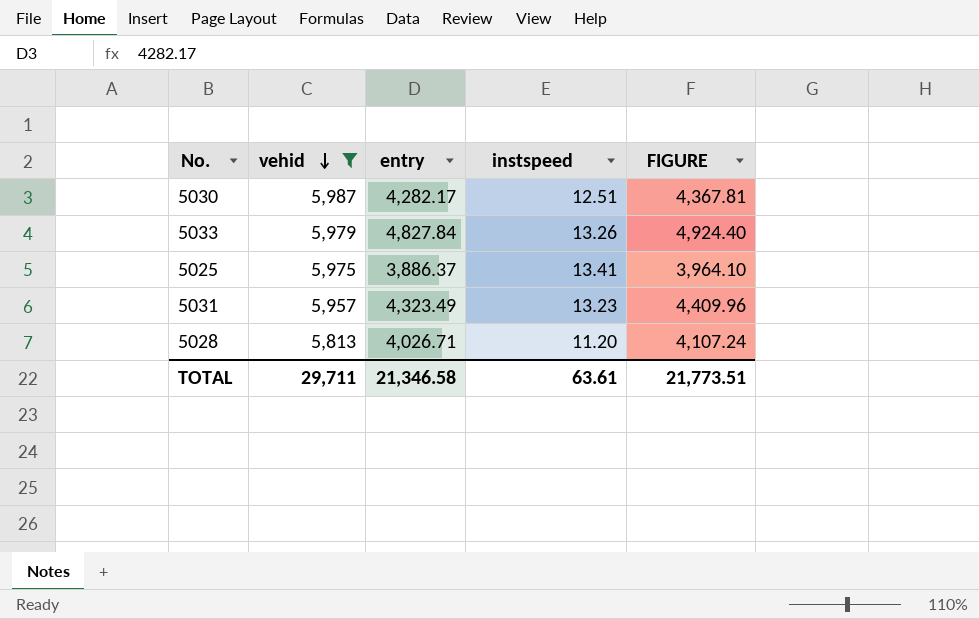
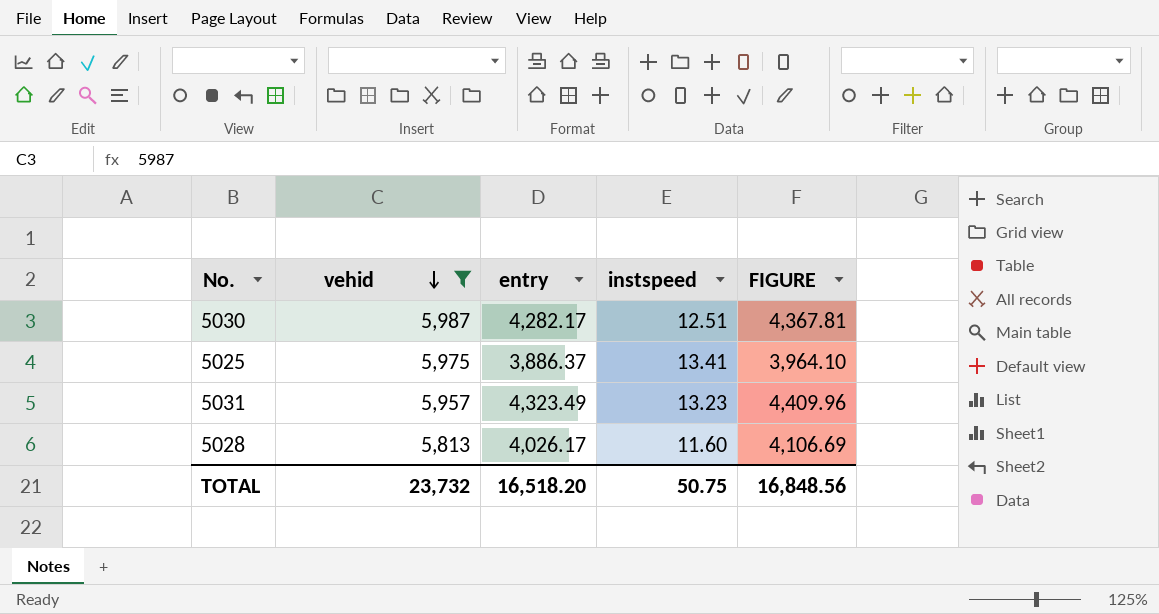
row 5033: 5,979 | 4,827.84 | 13.26 | 4,924.40 -> none
5028 | entry: 4,026.71 -> 4,026.17
5028 | instspeed: 11.20 -> 11.60
5028 | FIGURE: 4,107.24 -> 4,106.69
TOTAL | vehid: 29,711 -> 23,732
TOTAL | entry: 21,346.58 -> 16,518.20
TOTAL | instspeed: 63.61 -> 50.75
TOTAL | FIGURE: 21,773.51 -> 16,848.56

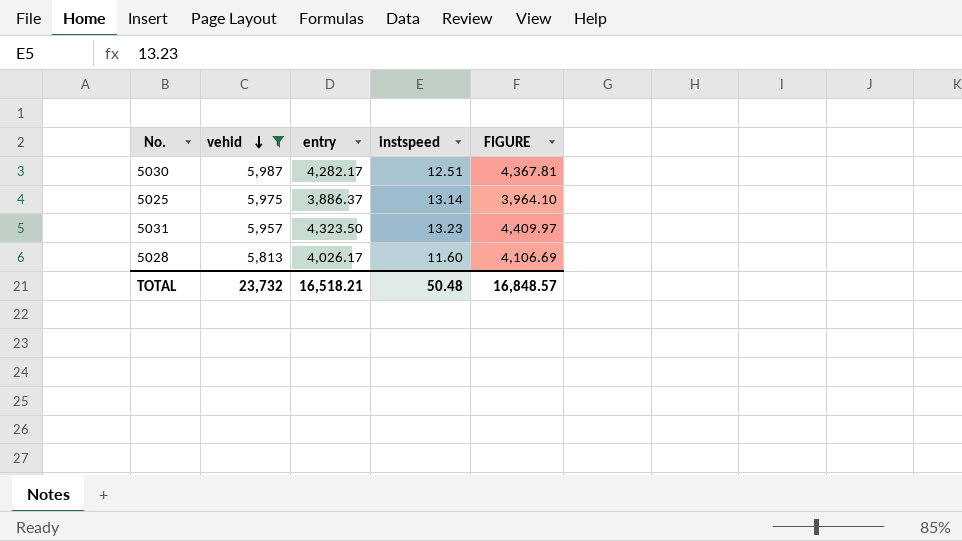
5025 | instspeed: 13.41 -> 13.14
5031 | entry: 4,323.49 -> 4,323.50
5031 | FIGURE: 4,409.96 -> 4,409.97
TOTAL | entry: 16,518.20 -> 16,518.21
TOTAL | instspeed: 50.75 -> 50.48
TOTAL | FIGURE: 16,848.56 -> 16,848.57

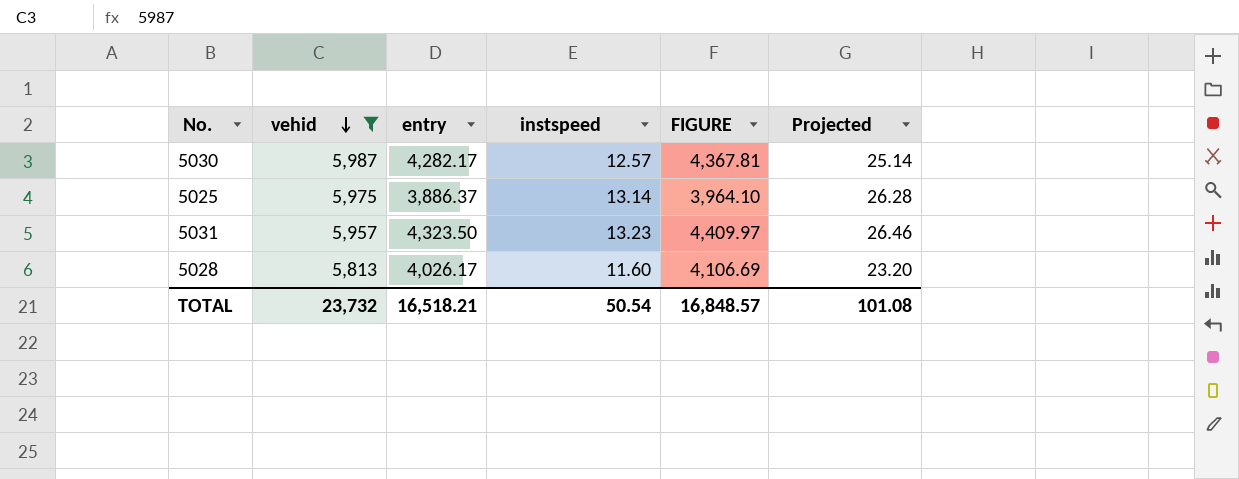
column Projected | formula: none -> [instspeed] * 2
5030 | instspeed: 12.51 -> 12.57
TOTAL | instspeed: 50.48 -> 50.54

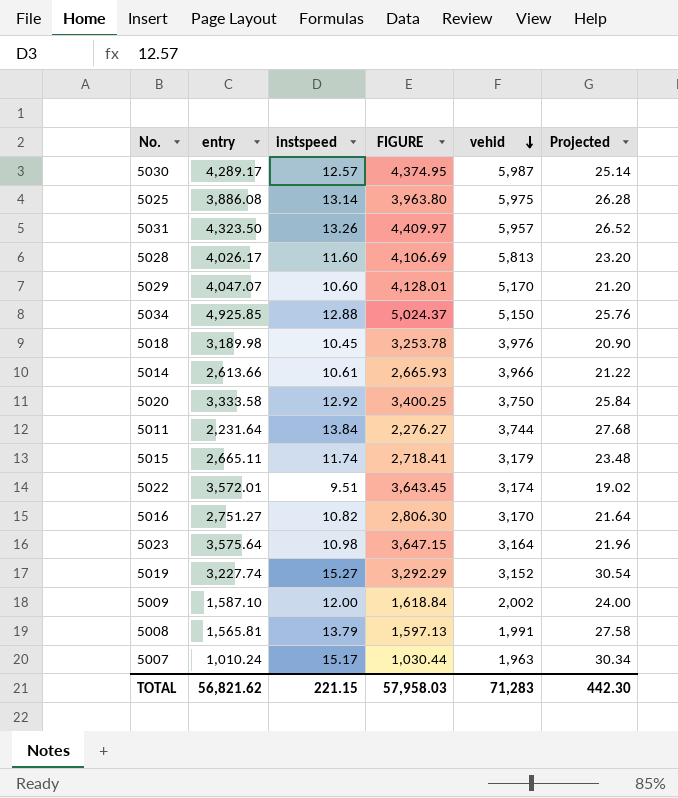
filter: vehid >= 5,813 -> none
column vehid | position: 2 -> 5
5030 | entry: 4,282.17 -> 4,289.17
5030 | FIGURE: 4,367.81 -> 4,374.95
5025 | entry: 3,886.37 -> 3,886.08
5025 | FIGURE: 3,964.10 -> 3,963.80
5031 | instspeed: 13.23 -> 13.26
5031 | Projected: 26.46 -> 26.52
TOTAL | entry: 16,518.21 -> 56,821.62
TOTAL | instspeed: 50.54 -> 221.15
TOTAL | FIGURE: 16,848.57 -> 57,958.03
TOTAL | vehid: 23,732 -> 71,283
TOTAL | Projected: 101.08 -> 442.30

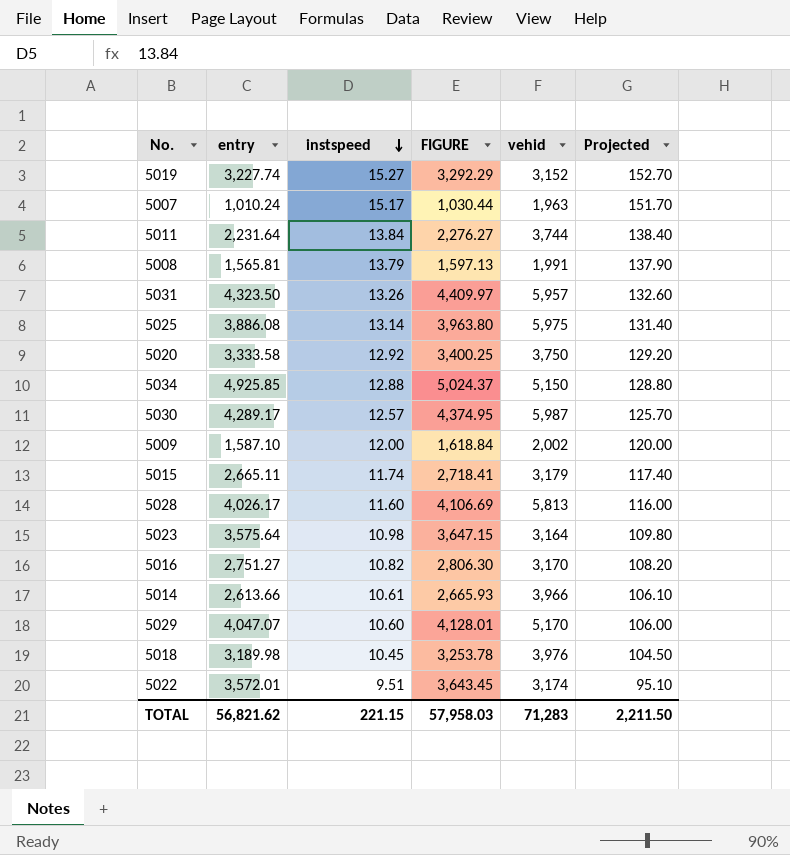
row order: vehid descending -> instspeed descending
column Projected | formula: [instspeed] * 2 -> [instspeed] * 10
TOTAL | Projected: 442.30 -> 2,211.50

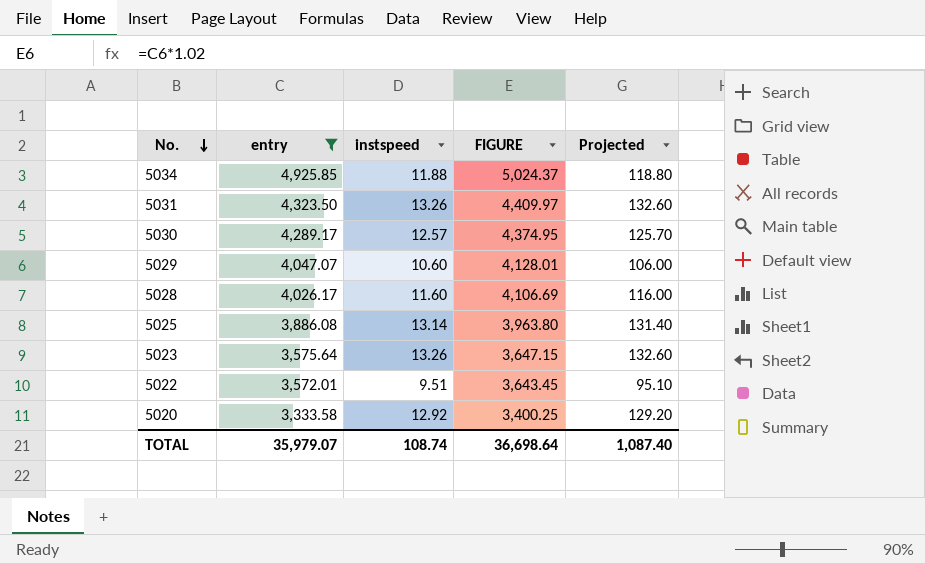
filter: none -> entry >= 3,333.58
row order: instspeed descending -> No. descending
column vehid | position: 5 -> none
5034 | instspeed: 12.88 -> 11.88
5034 | Projected: 128.80 -> 118.80
5023 | instspeed: 10.98 -> 13.26
5023 | Projected: 109.80 -> 132.60
TOTAL | entry: 56,821.62 -> 35,979.07
TOTAL | instspeed: 221.15 -> 108.74
TOTAL | FIGURE: 57,958.03 -> 36,698.64
TOTAL | Projected: 2,211.50 -> 1,087.40

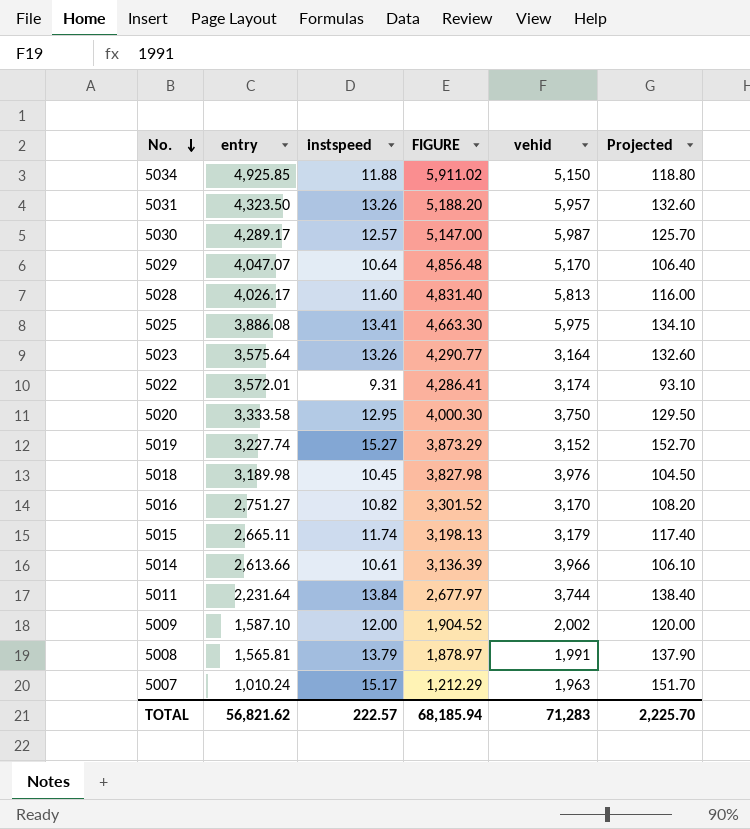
filter: entry >= 3,333.58 -> none
column FIGURE | formula: [entry] * 1.02 -> [entry] * 1.2
column vehid | position: none -> 5
5029 | instspeed: 10.60 -> 10.64
5029 | Projected: 106.00 -> 106.40
5025 | instspeed: 13.14 -> 13.41
5025 | Projected: 131.40 -> 134.10
5022 | instspeed: 9.51 -> 9.31
5022 | Projected: 95.10 -> 93.10
5020 | instspeed: 12.92 -> 12.95
5020 | Projected: 129.20 -> 129.50
TOTAL | entry: 35,979.07 -> 56,821.62
TOTAL | instspeed: 108.74 -> 222.57
TOTAL | FIGURE: 36,698.64 -> 68,185.94
TOTAL | Projected: 1,087.40 -> 2,225.70

